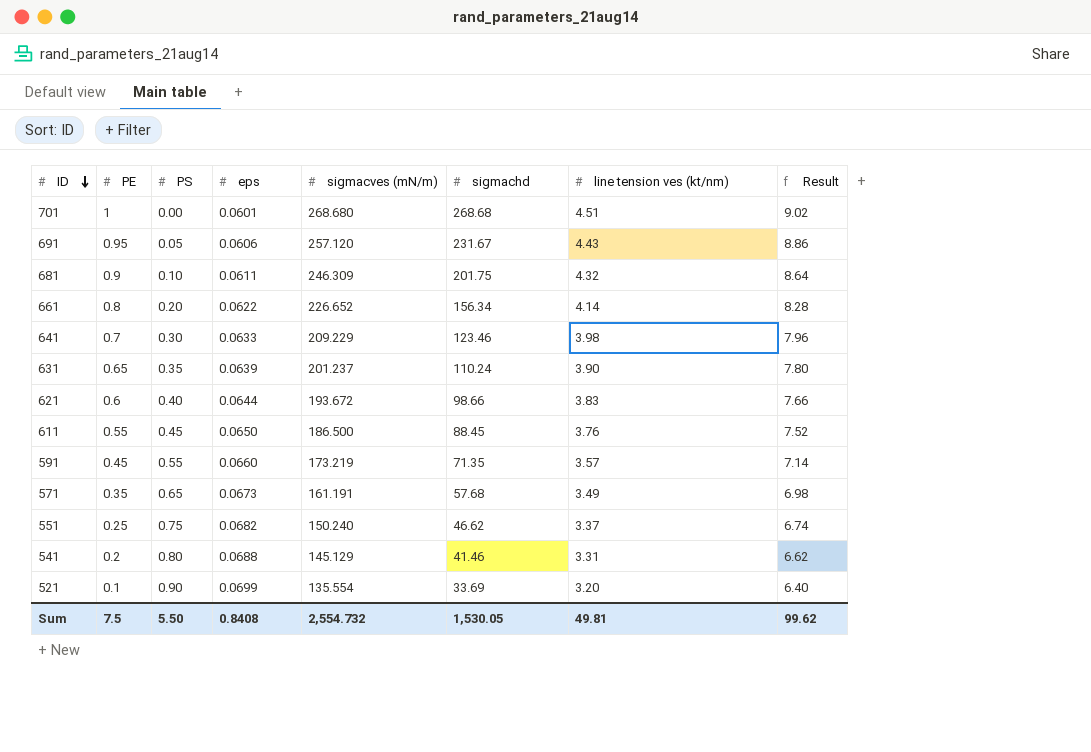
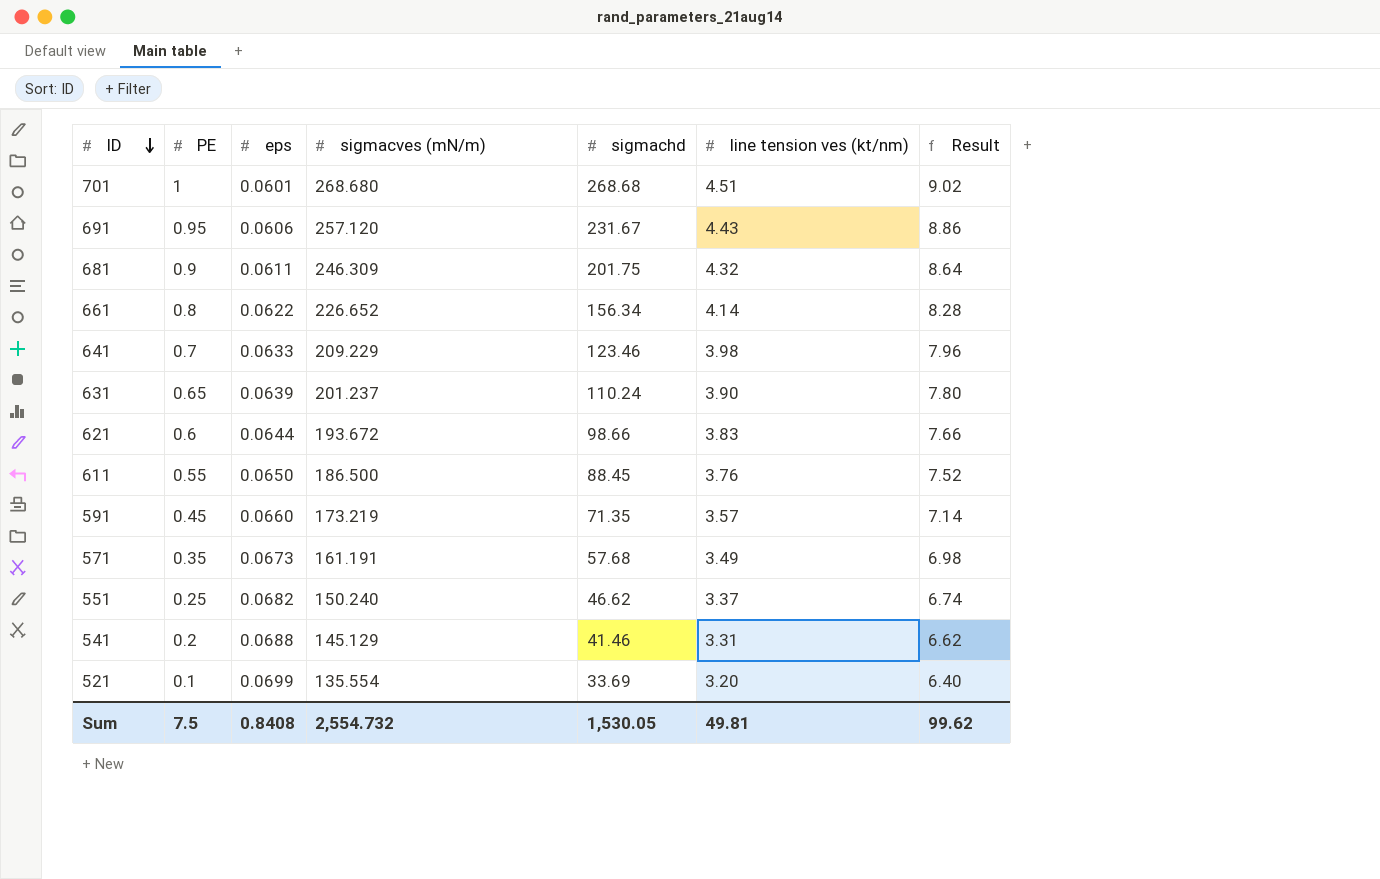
column PS | position: 3 -> none

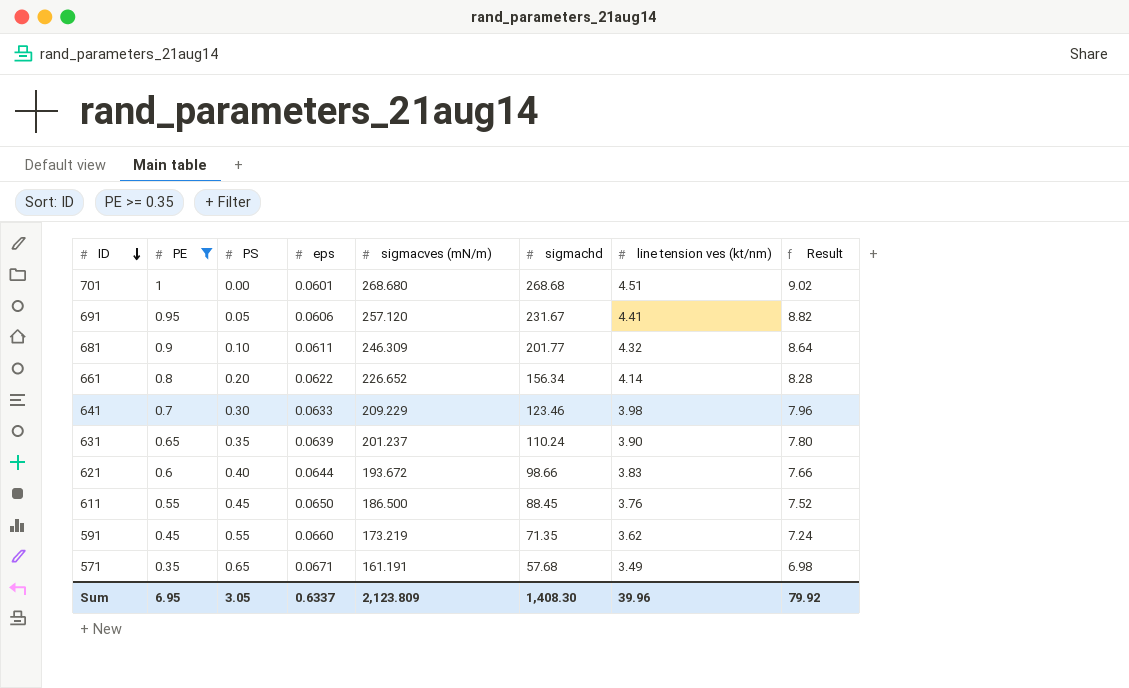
filter: none -> PE >= 0.35
column PS | position: none -> 3
691 | line tension ves (kt/nm): 4.43 -> 4.41
691 | Result: 8.86 -> 8.82
681 | sigmachd: 201.75 -> 201.77
591 | line tension ves (kt/nm): 3.57 -> 3.62
591 | Result: 7.14 -> 7.24
571 | eps: 0.0673 -> 0.0671
Sum | PE: 7.5 -> 6.95
Sum | eps: 0.8408 -> 0.6337
Sum | sigmacves (mN/m): 2,554.732 -> 2,123.809
Sum | sigmachd: 1,530.05 -> 1,408.30
Sum | line tension ves (kt/nm): 49.81 -> 39.96
Sum | Result: 99.62 -> 79.92

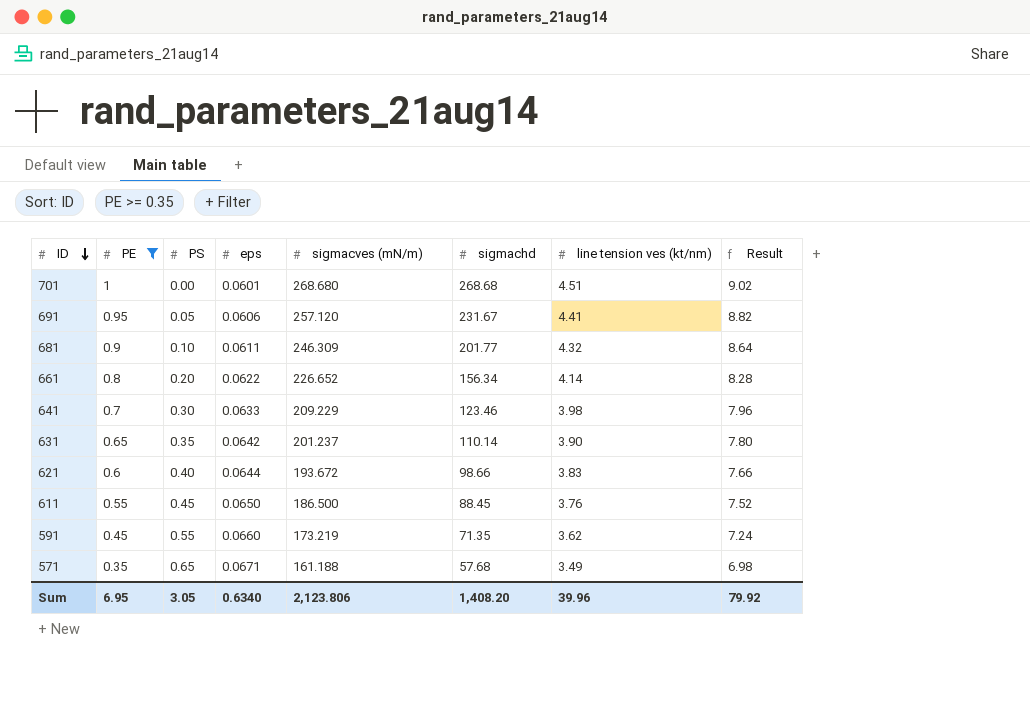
631 | eps: 0.0639 -> 0.0642
631 | sigmachd: 110.24 -> 110.14
571 | sigmacves (mN/m): 161.191 -> 161.188
Sum | eps: 0.6337 -> 0.6340
Sum | sigmacves (mN/m): 2,123.809 -> 2,123.806
Sum | sigmachd: 1,408.30 -> 1,408.20

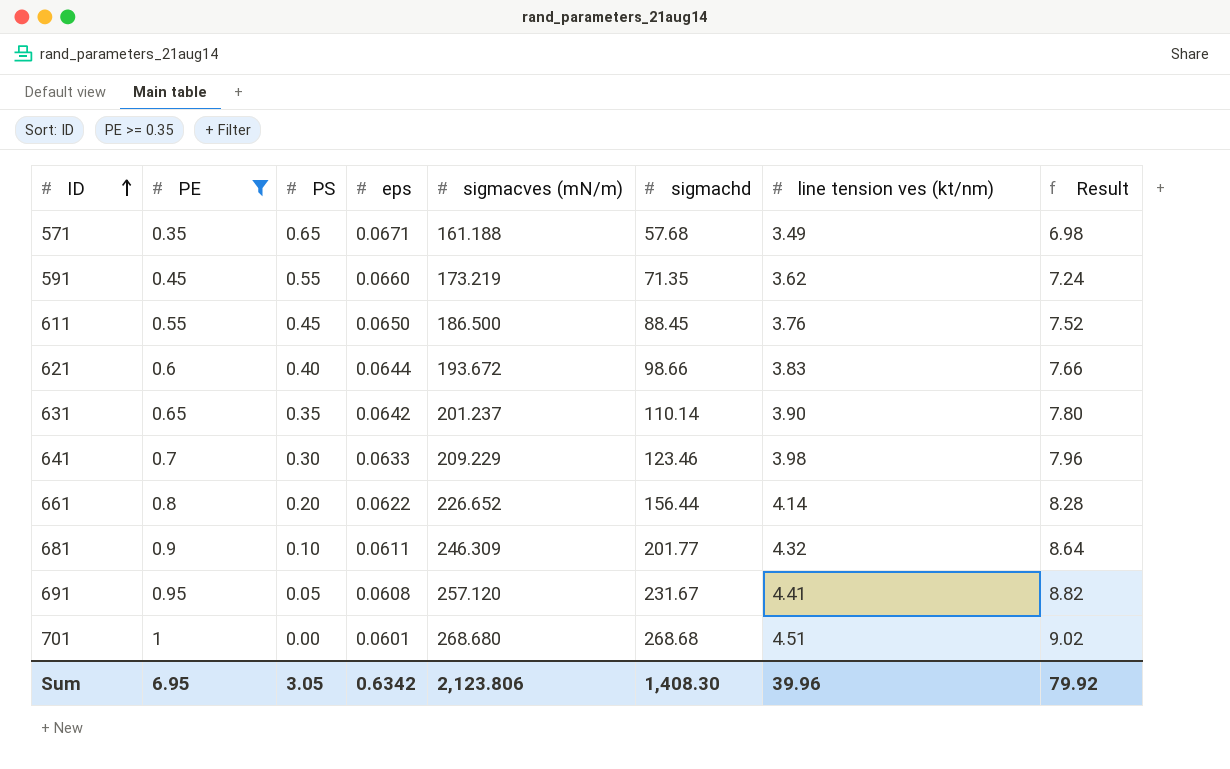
row order: ID descending -> ID ascending
661 | sigmachd: 156.34 -> 156.44
691 | eps: 0.0606 -> 0.0608
Sum | eps: 0.6340 -> 0.6342
Sum | sigmachd: 1,408.20 -> 1,408.30

